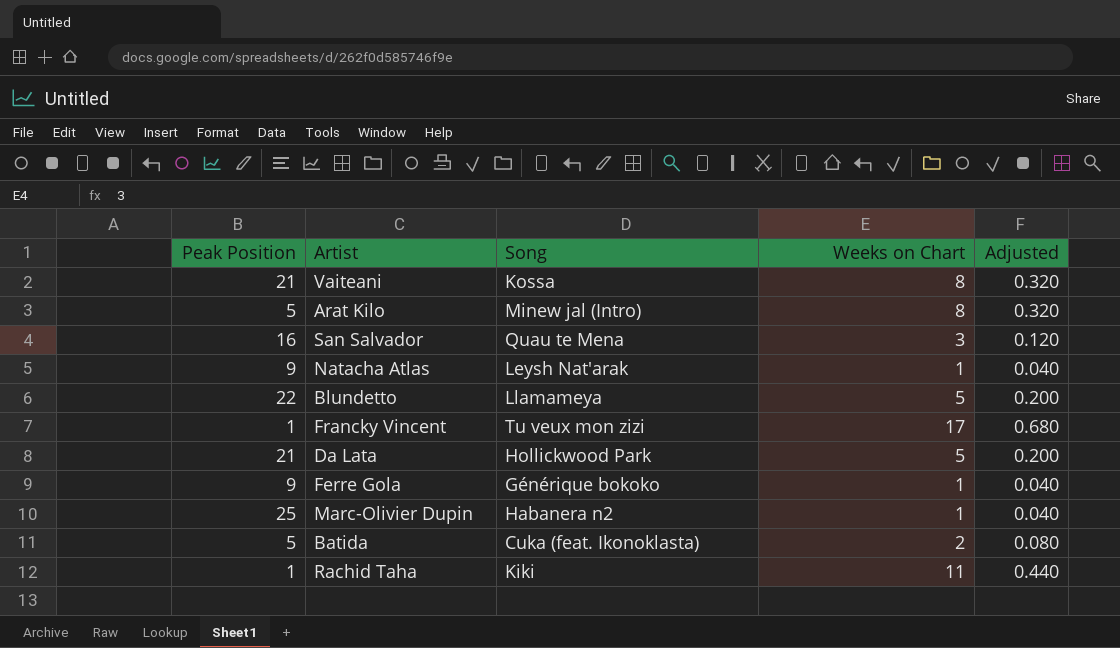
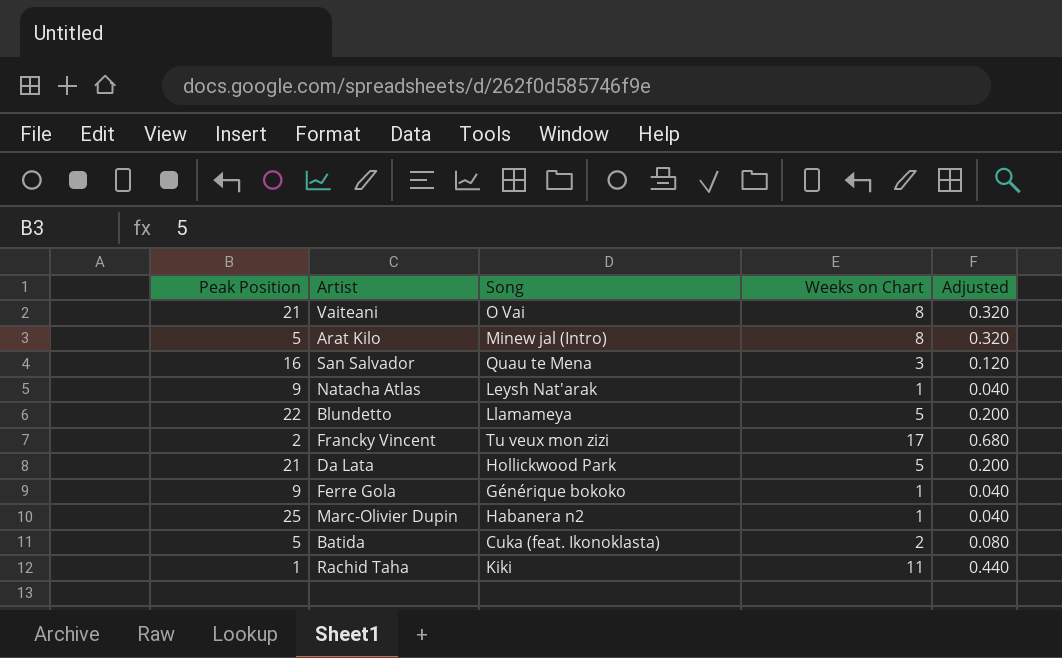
Vaiteani | Song: Kossa -> O Vai
Francky Vincent | Peak Position: 1 -> 2

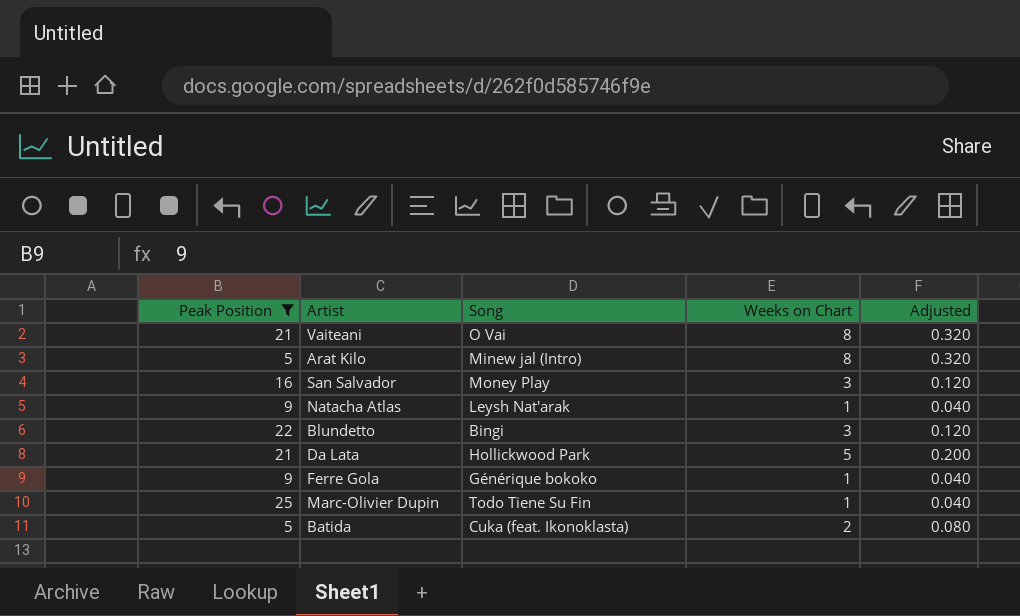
filter: none -> Peak Position >= 5
San Salvador | Song: Quau te Mena -> Money Play
Blundetto | Song: Llamameya -> Bingi
Blundetto | Weeks on Chart: 5 -> 3
Blundetto | Adjusted: 0.200 -> 0.120
Marc-Olivier Dupin | Song: Habanera n2 -> Todo Tiene Su Fin

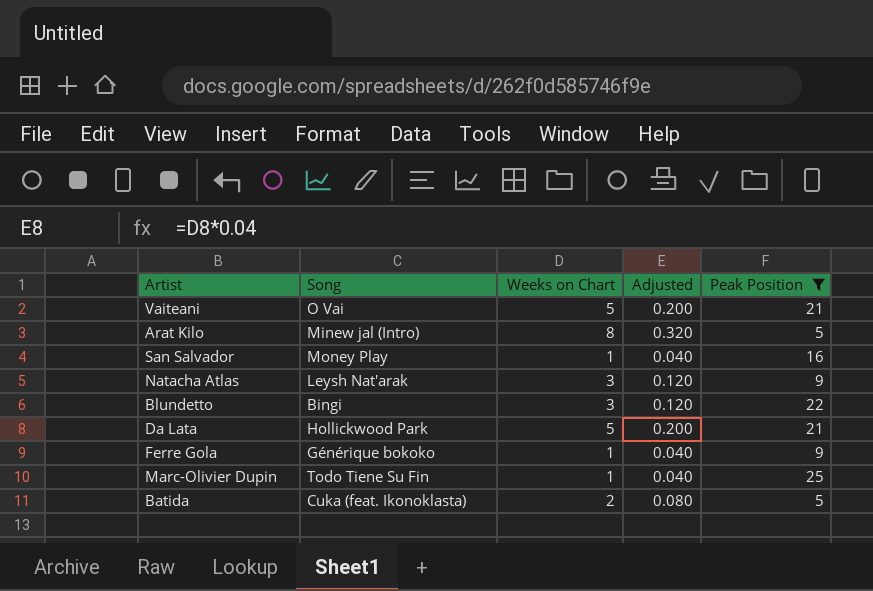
column Peak Position | position: 1 -> 5
Vaiteani | Weeks on Chart: 8 -> 5
Vaiteani | Adjusted: 0.320 -> 0.200
San Salvador | Weeks on Chart: 3 -> 1
San Salvador | Adjusted: 0.120 -> 0.040
Natacha Atlas | Weeks on Chart: 1 -> 3
Natacha Atlas | Adjusted: 0.040 -> 0.120

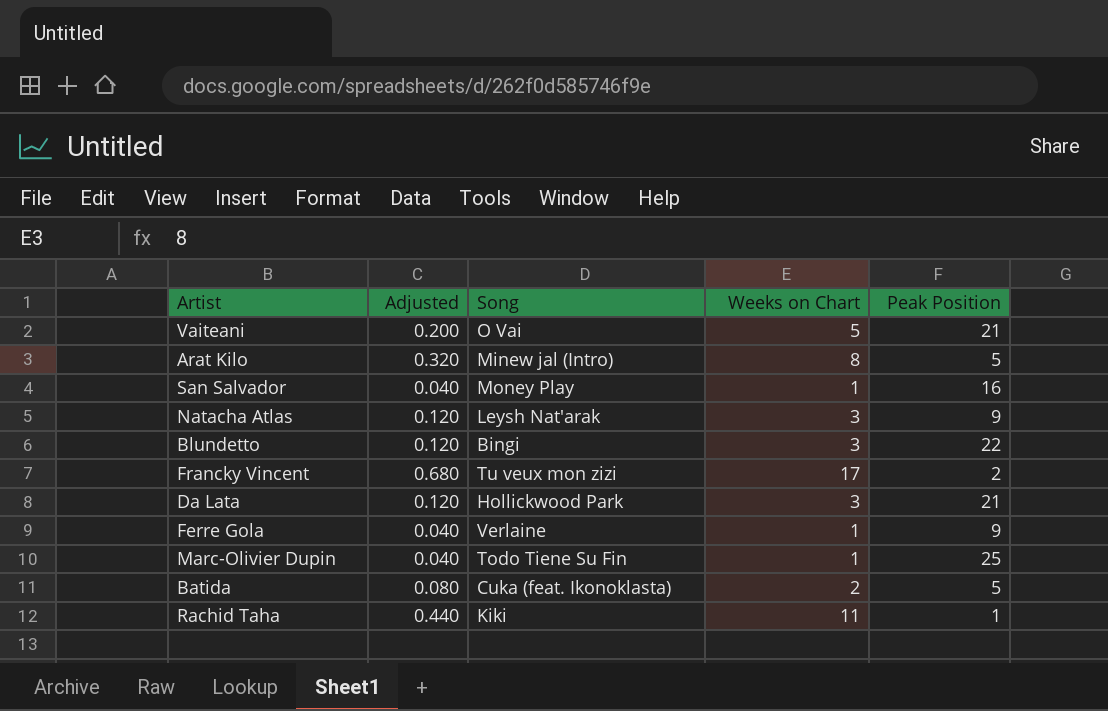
filter: Peak Position >= 5 -> none
column Adjusted | position: 4 -> 2
Da Lata | Adjusted: 0.200 -> 0.120
Da Lata | Weeks on Chart: 5 -> 3
Ferre Gola | Song: Générique bokoko -> Verlaine

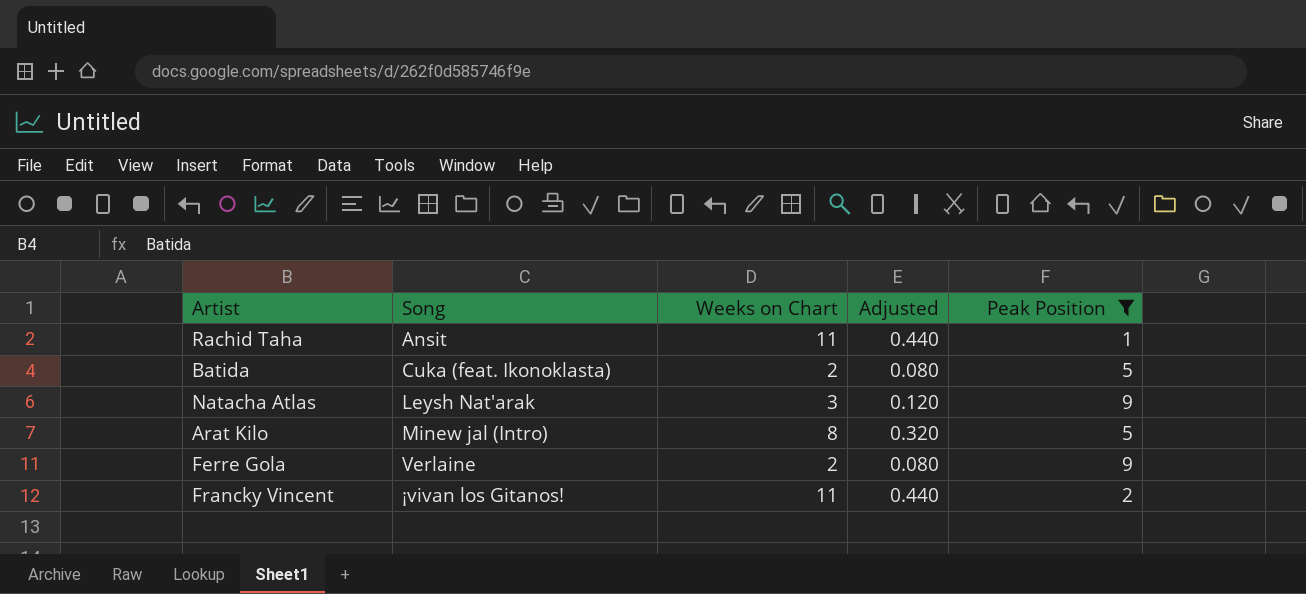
filter: none -> Peak Position <= 9
row order: none -> Song ascending
column Adjusted | position: 2 -> 4
Rachid Taha | Song: Kiki -> Ansit
Ferre Gola | Weeks on Chart: 1 -> 2
Ferre Gola | Adjusted: 0.040 -> 0.080
Francky Vincent | Song: Tu veux mon zizi -> ¡vivan los Gitanos!
Francky Vincent | Weeks on Chart: 17 -> 11
Francky Vincent | Adjusted: 0.680 -> 0.440

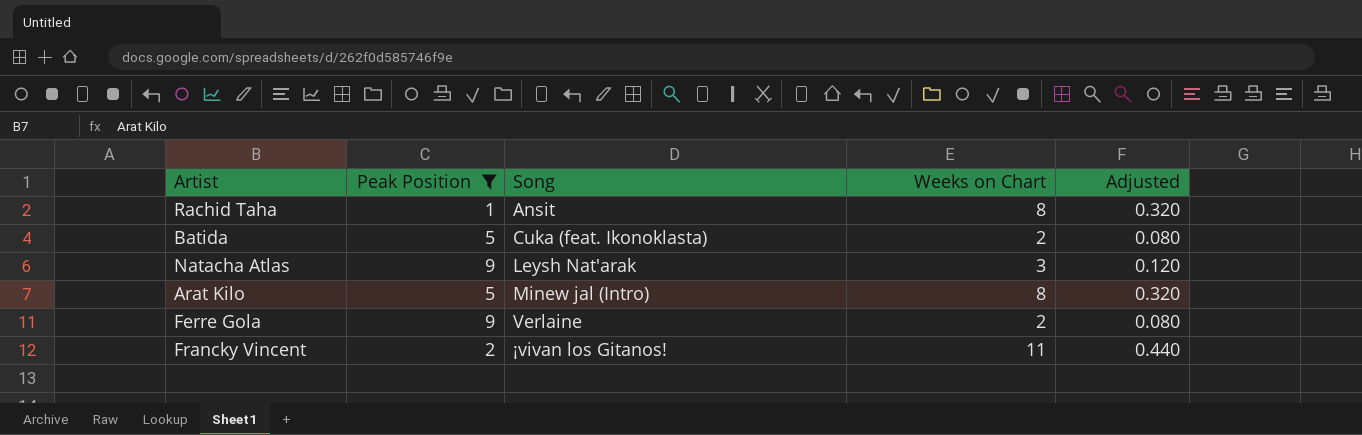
column Peak Position | position: 5 -> 2
Rachid Taha | Weeks on Chart: 11 -> 8
Rachid Taha | Adjusted: 0.440 -> 0.320

